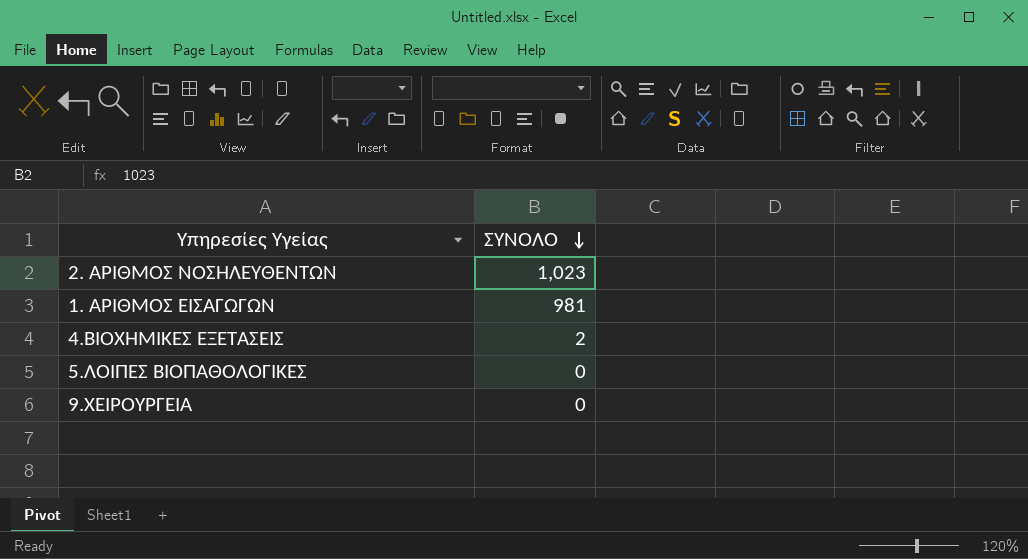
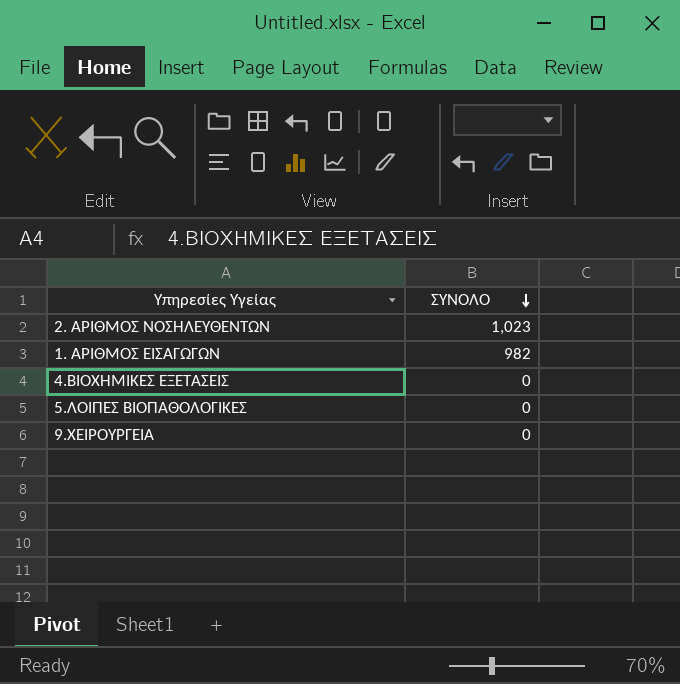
1. ΑΡΙΘΜΟΣ ΕΙΣΑΓΩΓΩΝ | ΣΥΝΟΛΟ: 981 -> 982
4.ΒΙΟΧΗΜΙΚΕΣ ΕΞΕΤΑΣΕΙΣ | ΣΥΝΟΛΟ: 2 -> 0

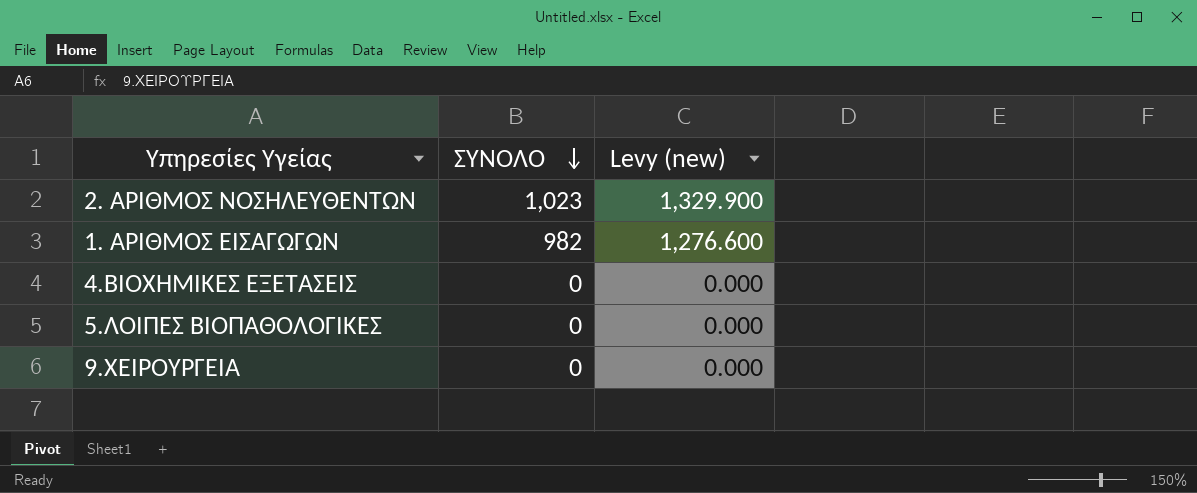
column Levy (new) | formula: none -> [ΣΥΝΟΛΟ] * 1.3

